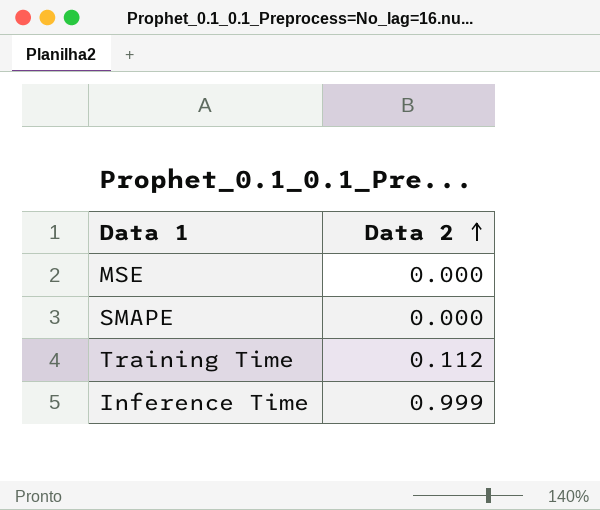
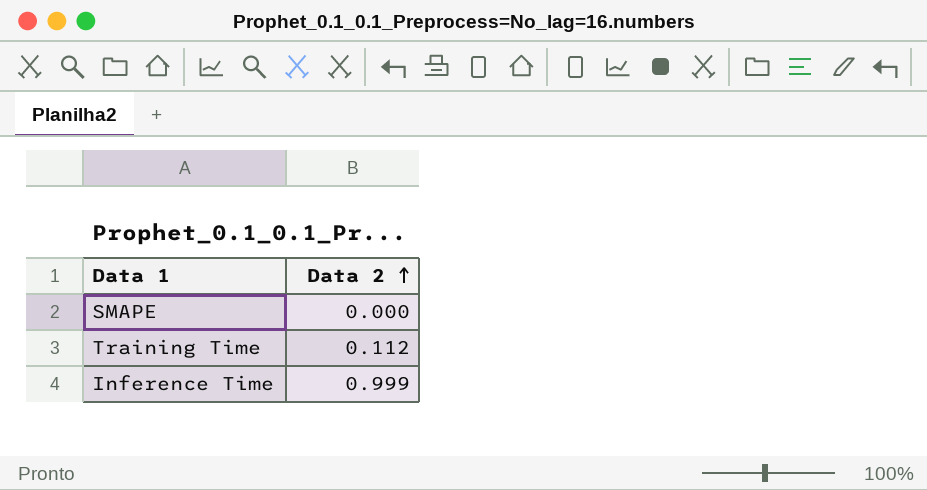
row MSE: 0.000 -> none

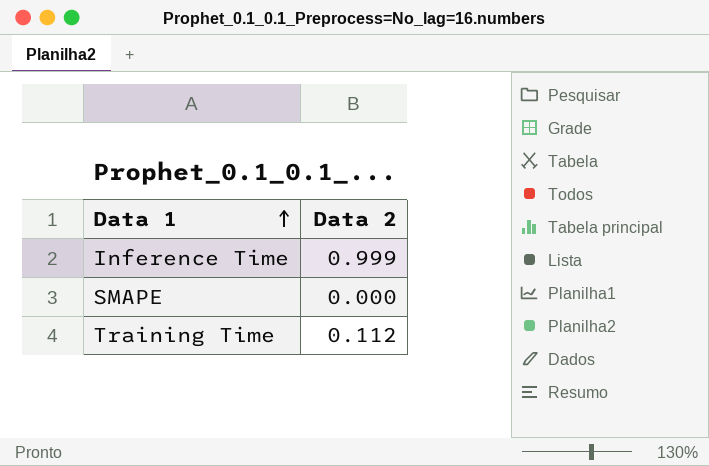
row order: Data 2 ascending -> Data 1 ascending

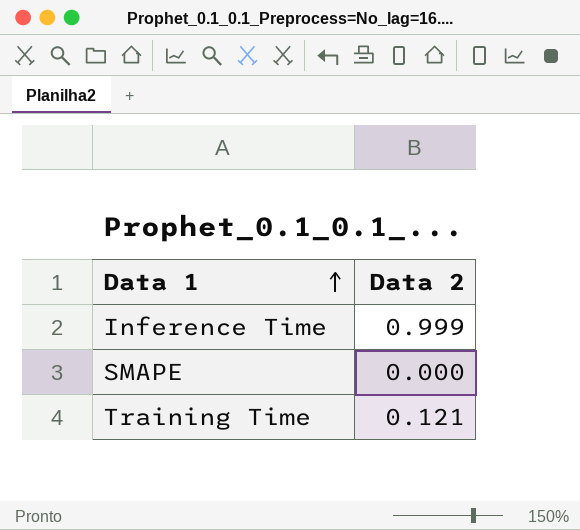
Training Time | Data 2: 0.112 -> 0.121

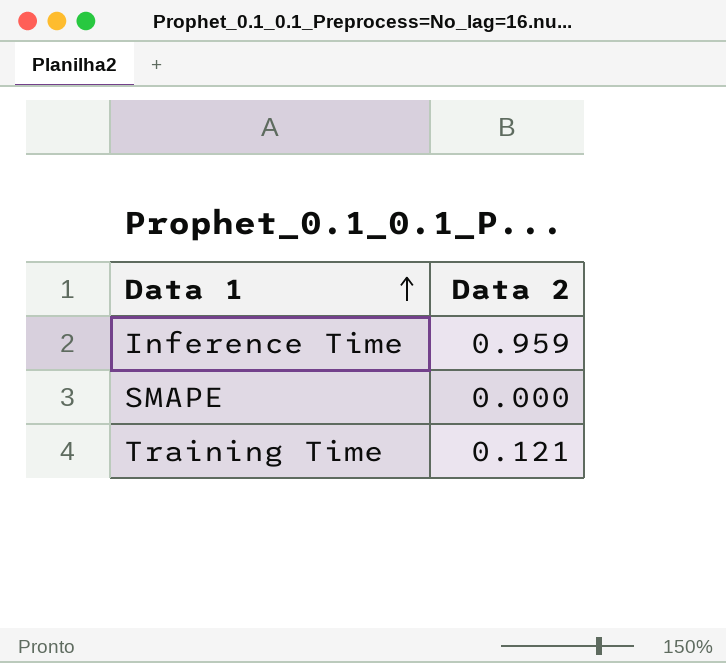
Inference Time | Data 2: 0.999 -> 0.959

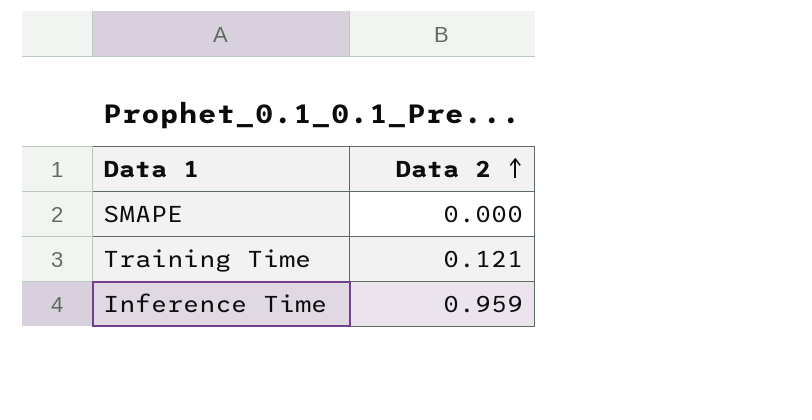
row order: Data 1 ascending -> Data 2 ascending

